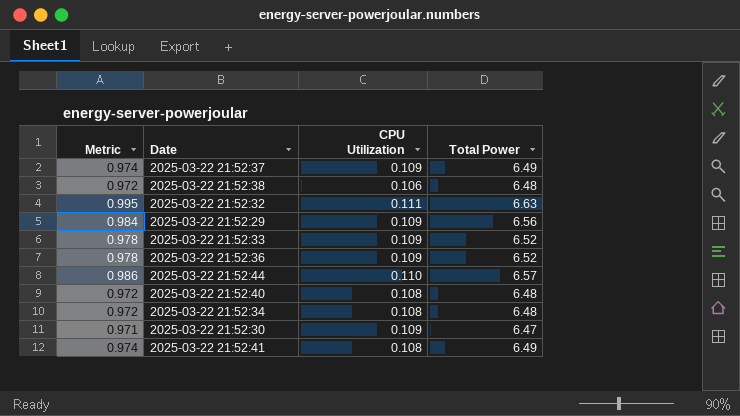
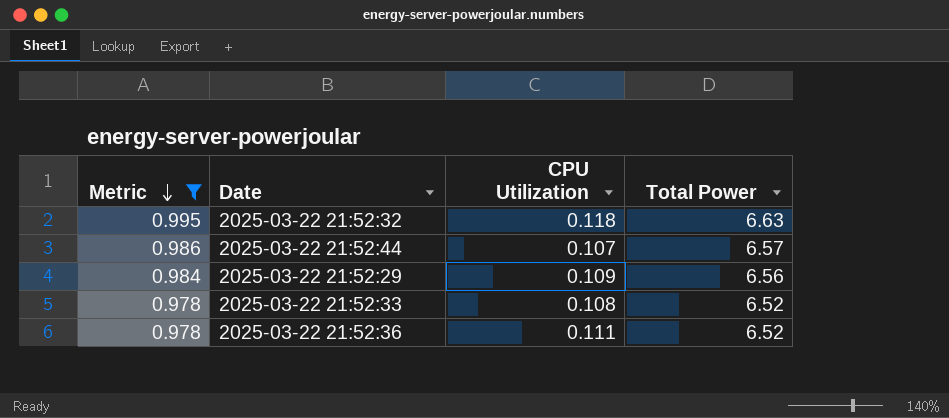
filter: none -> Metric >= 0.978
row order: none -> Metric descending
2025-03-22 21:52:32 | CPU Utilization: 0.111 -> 0.118
2025-03-22 21:52:44 | CPU Utilization: 0.110 -> 0.107
2025-03-22 21:52:33 | CPU Utilization: 0.109 -> 0.108
2025-03-22 21:52:36 | CPU Utilization: 0.109 -> 0.111

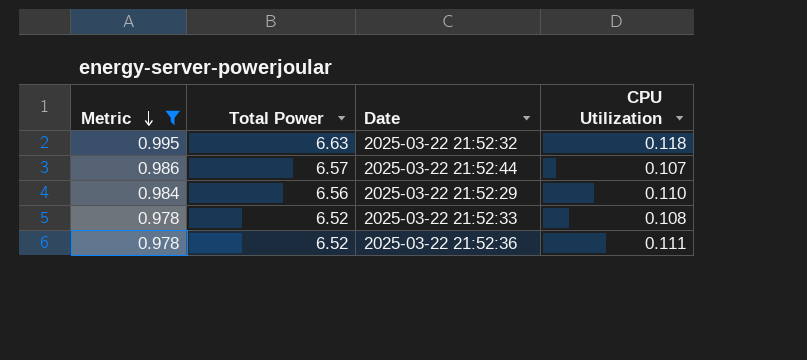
column Total Power | position: 4 -> 2
2025-03-22 21:52:29 | CPU Utilization: 0.109 -> 0.110

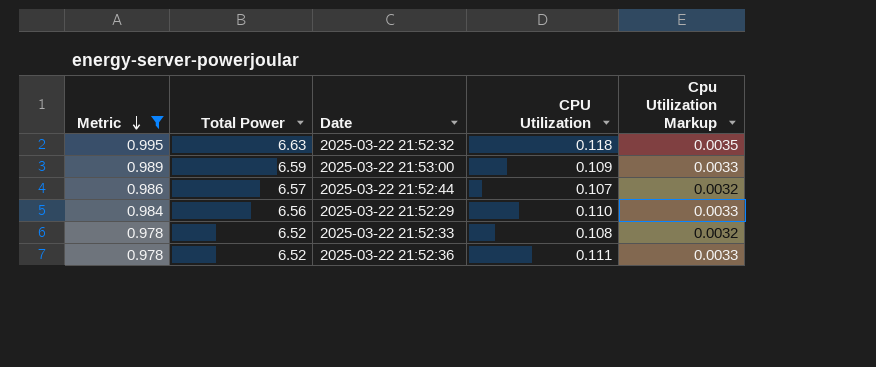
column Cpu Utilization Markup | formula: none -> [CPU Utilization] * 0.03
row 2025-03-22 21:53:00: none -> 0.989 | 6.59 | 0.109 | 0.0033

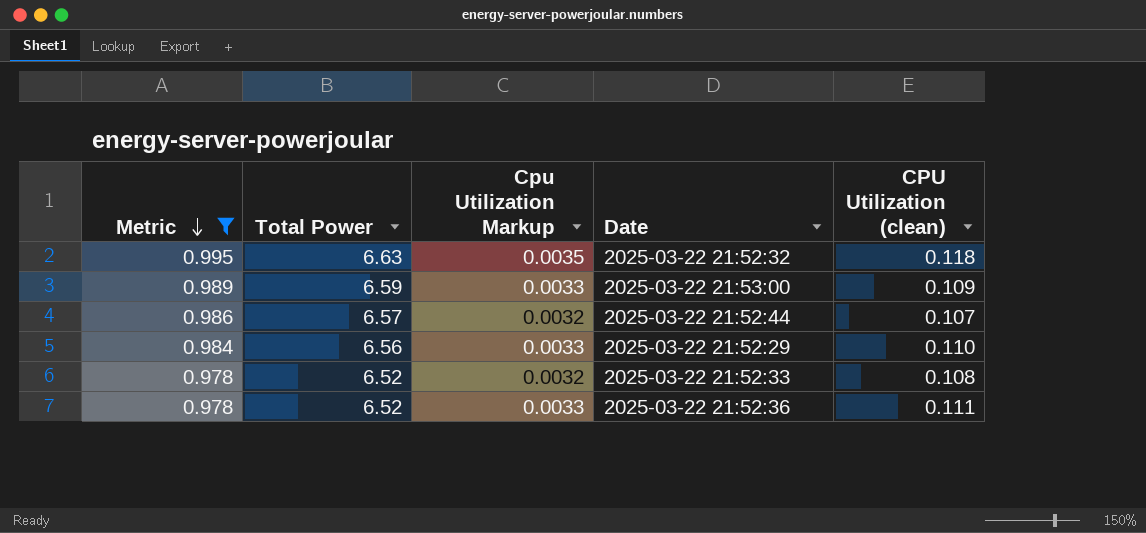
column Cpu Utilization Markup | position: 5 -> 3
column name: CPU Utilization -> CPU Utilization (clean)

